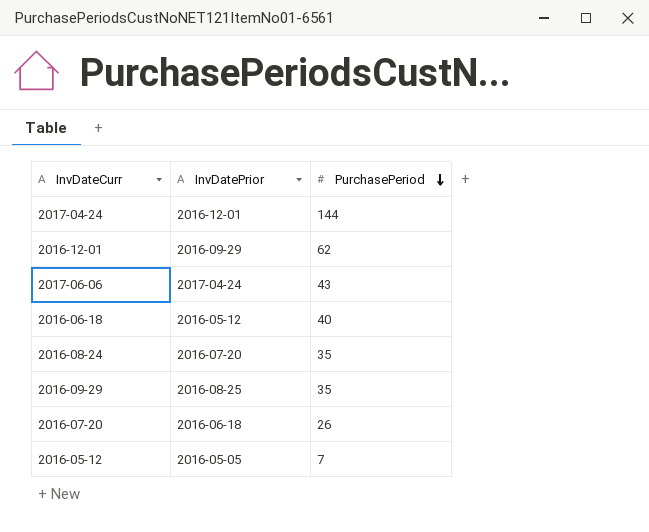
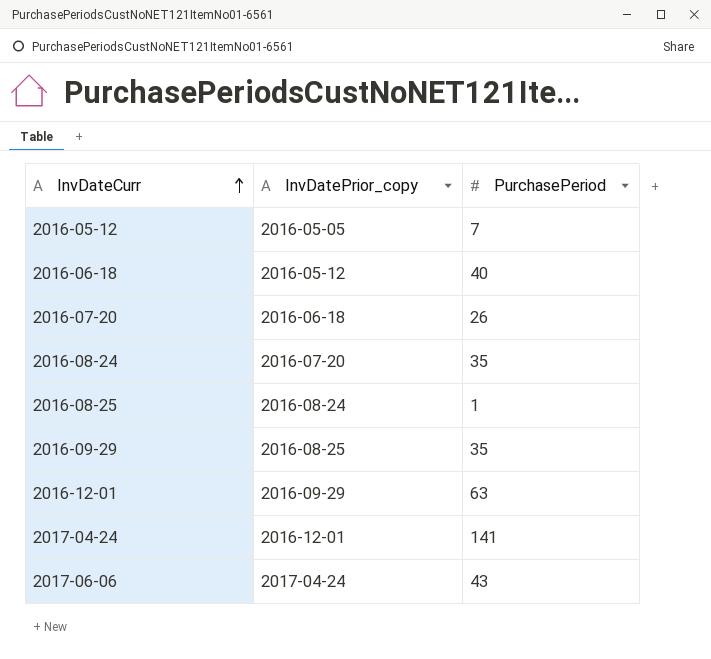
row order: PurchasePeriod descending -> InvDateCurr ascending
column name: InvDatePrior -> InvDatePrior_copy
row 2016-08-25: none -> 2016-08-24 | 1
2016-12-01 | PurchasePeriod: 62 -> 63
2017-04-24 | PurchasePeriod: 144 -> 141

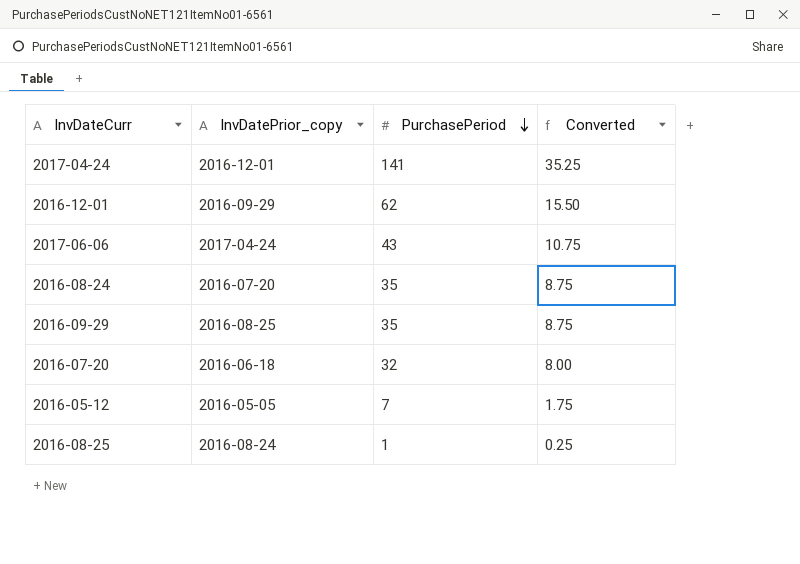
row order: InvDateCurr ascending -> PurchasePeriod descending
column Converted | formula: none -> [PurchasePeriod] * 0.25
row 2016-06-18: 2016-05-12 | 40 -> none
2016-12-01 | PurchasePeriod: 63 -> 62
2016-07-20 | PurchasePeriod: 26 -> 32

